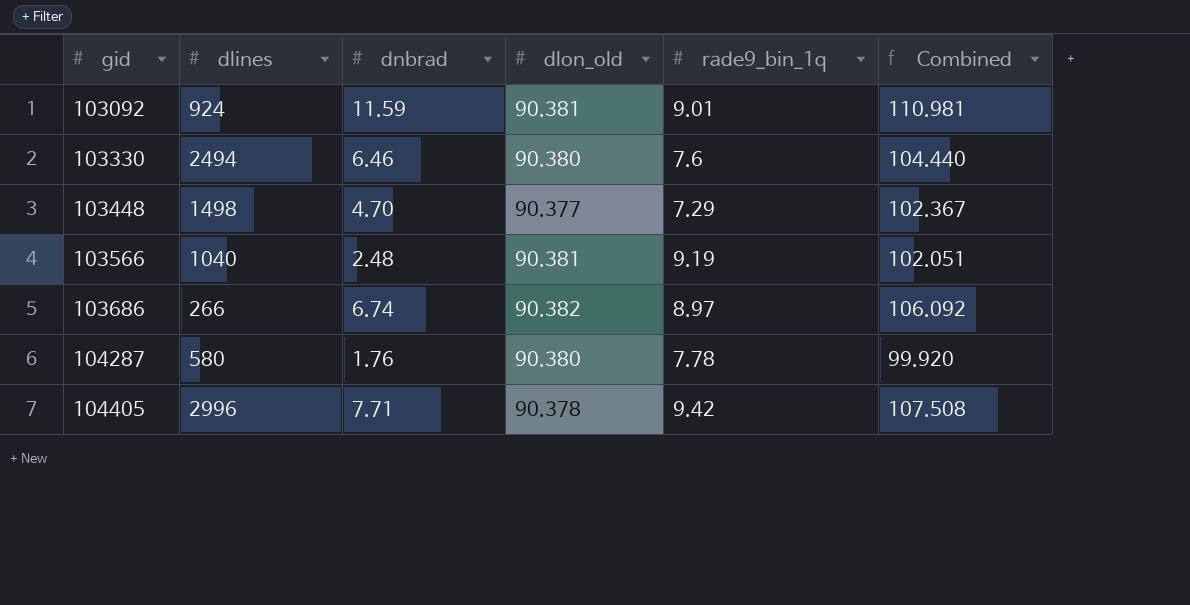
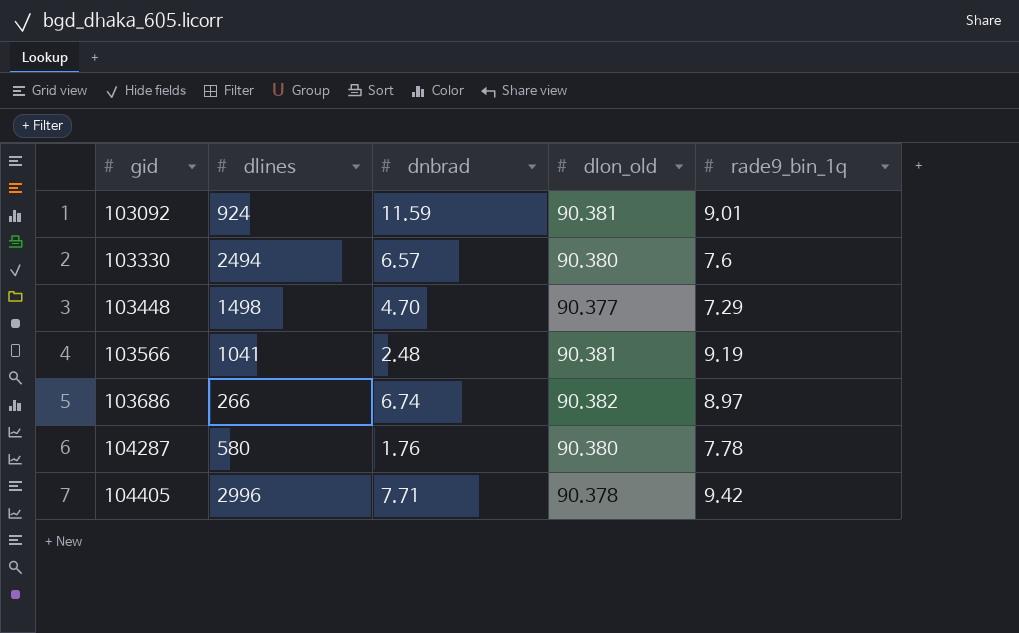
column Combined | formula: [dnbrad] + [dlon_old] + [rade9_bin_1q] -> none
103330 | dnbrad: 6.46 -> 6.57
103566 | dlines: 1040 -> 1041

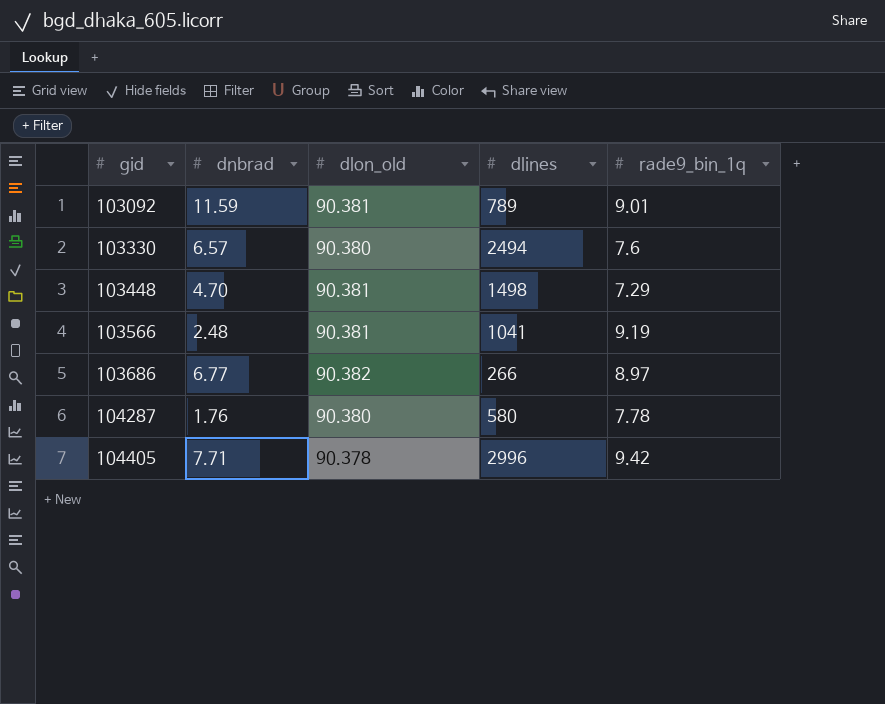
column dlines | position: 2 -> 4
103092 | dlines: 924 -> 789
103448 | dlon_old: 90.377 -> 90.381
103686 | dnbrad: 6.74 -> 6.77

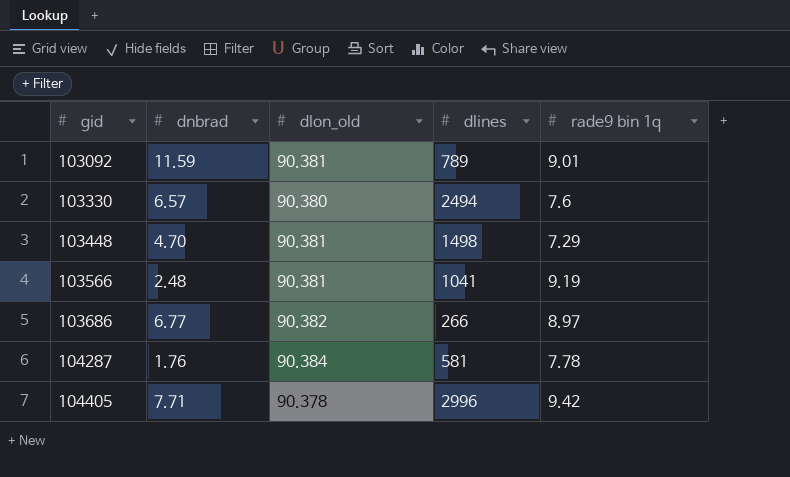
column name: rade9_bin_1q -> rade9 bin 1q
104287 | dlon_old: 90.380 -> 90.384
104287 | dlines: 580 -> 581

